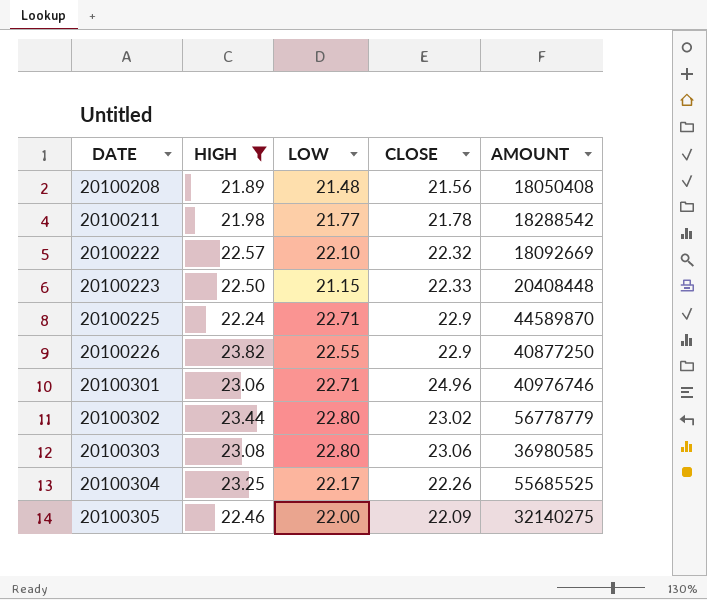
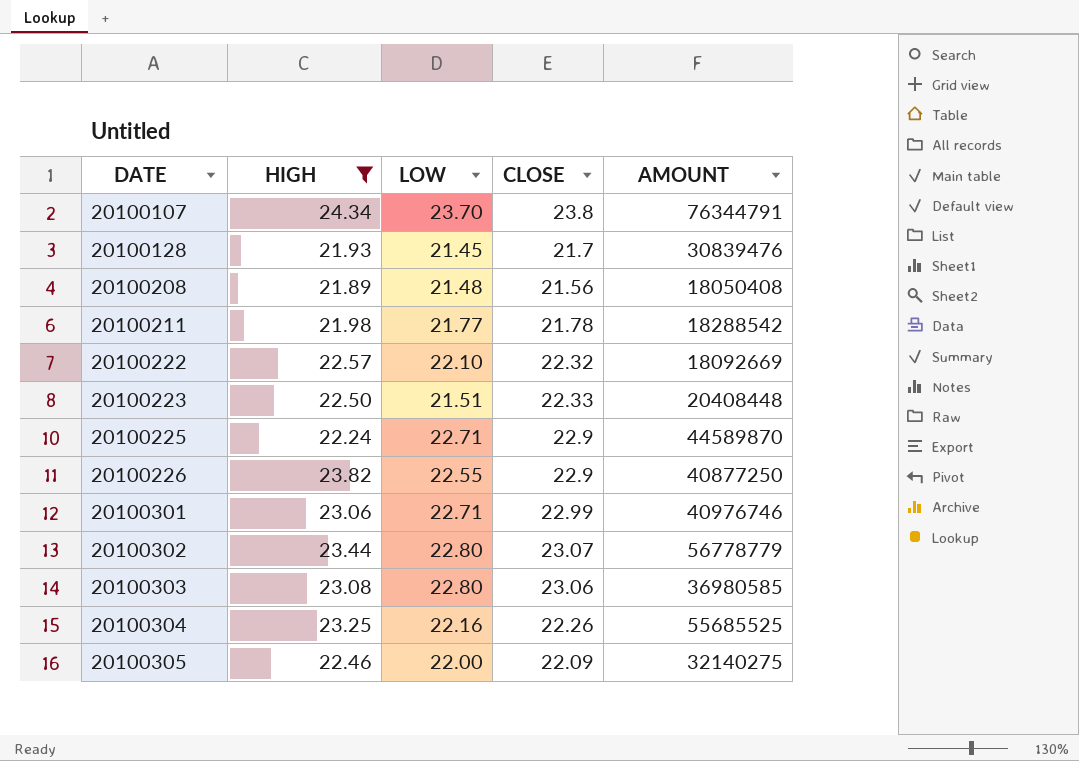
row 20100107: none -> 24.34 | 23.70 | 23.8 | 76344791
row 20100128: none -> 21.93 | 21.45 | 21.7 | 30839476
20100223 | LOW: 21.15 -> 21.51
20100301 | CLOSE: 24.96 -> 22.99
20100302 | CLOSE: 23.02 -> 23.07
20100304 | LOW: 22.17 -> 22.16

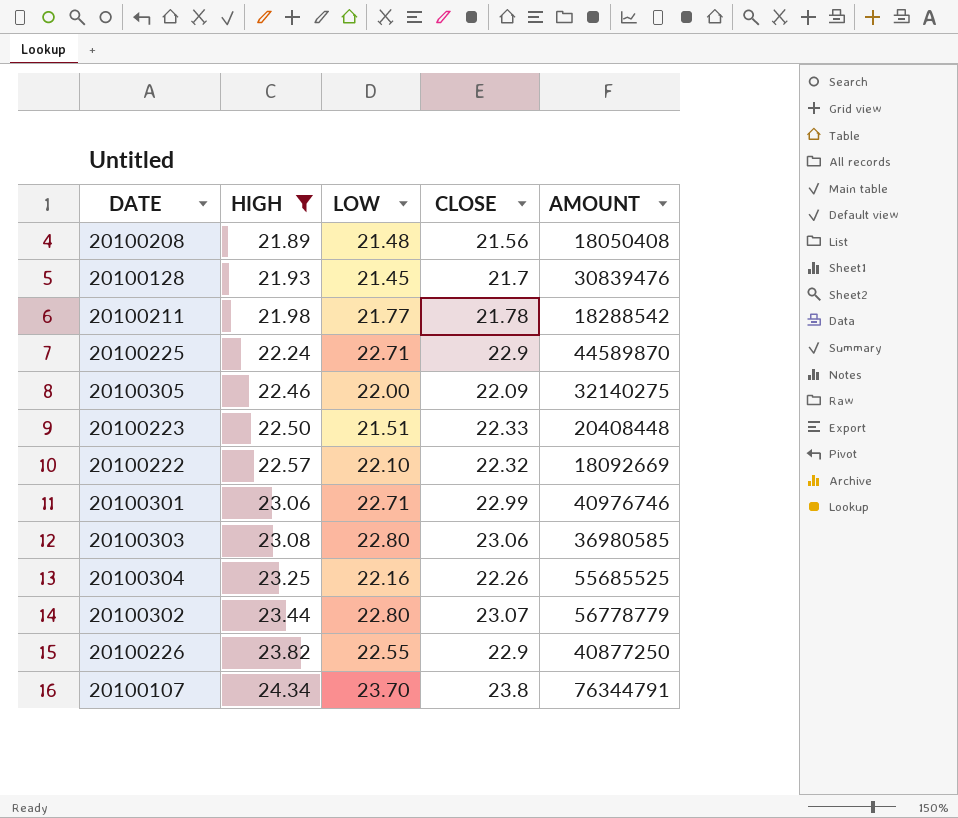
row order: DATE ascending -> HIGH ascending

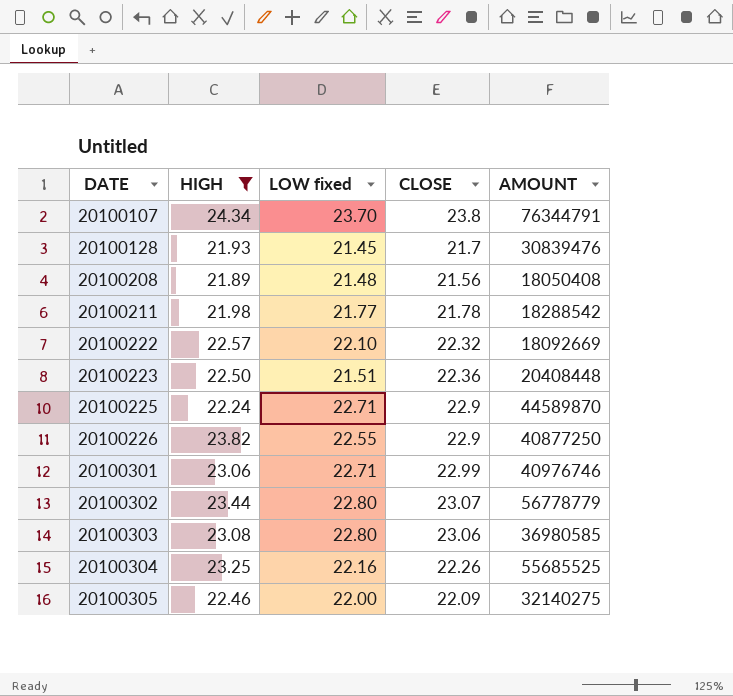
row order: HIGH ascending -> DATE ascending
column name: LOW -> LOW fixed
20100223 | CLOSE: 22.33 -> 22.36

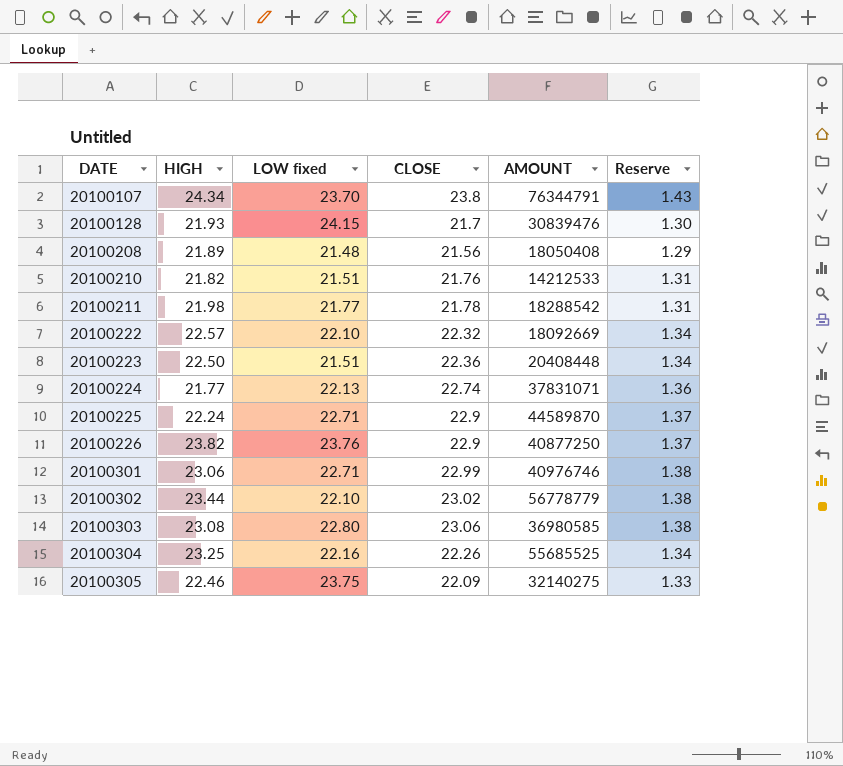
filter: HIGH >= 21.89 -> none
column Reserve | formula: none -> [CLOSE] * 0.06
20100128 | LOW fixed: 21.45 -> 24.15
20100226 | LOW fixed: 22.55 -> 23.76
20100302 | LOW fixed: 22.80 -> 22.10
20100302 | CLOSE: 23.07 -> 23.02
20100305 | LOW fixed: 22.00 -> 23.75

